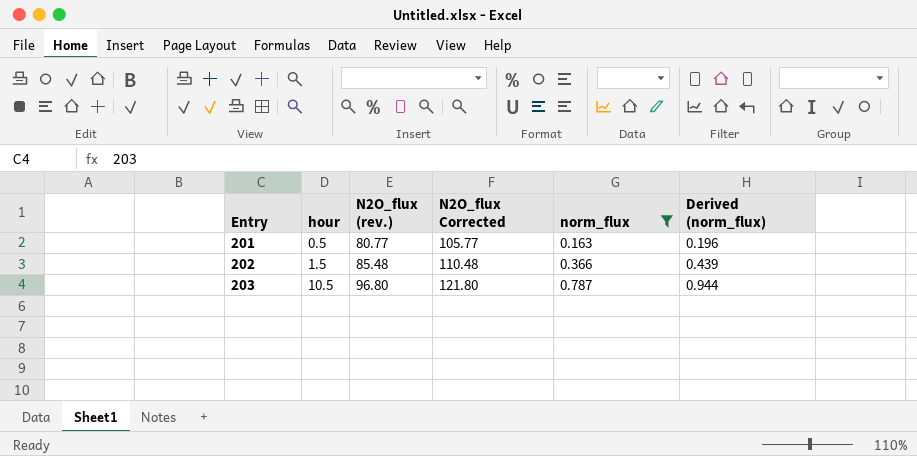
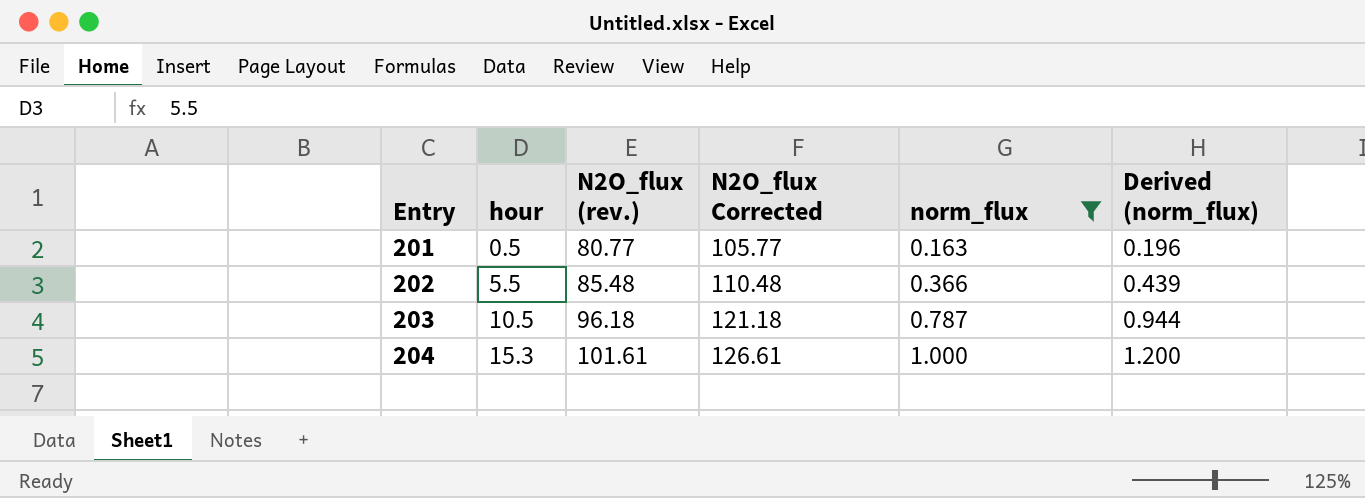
202 | hour: 1.5 -> 5.5
203 | N2O_flux (rev.): 96.80 -> 96.18
203 | N2O_flux Corrected: 121.80 -> 121.18
row 204: none -> 15.3 | 101.61 | 126.61 | 1.000 | 1.200

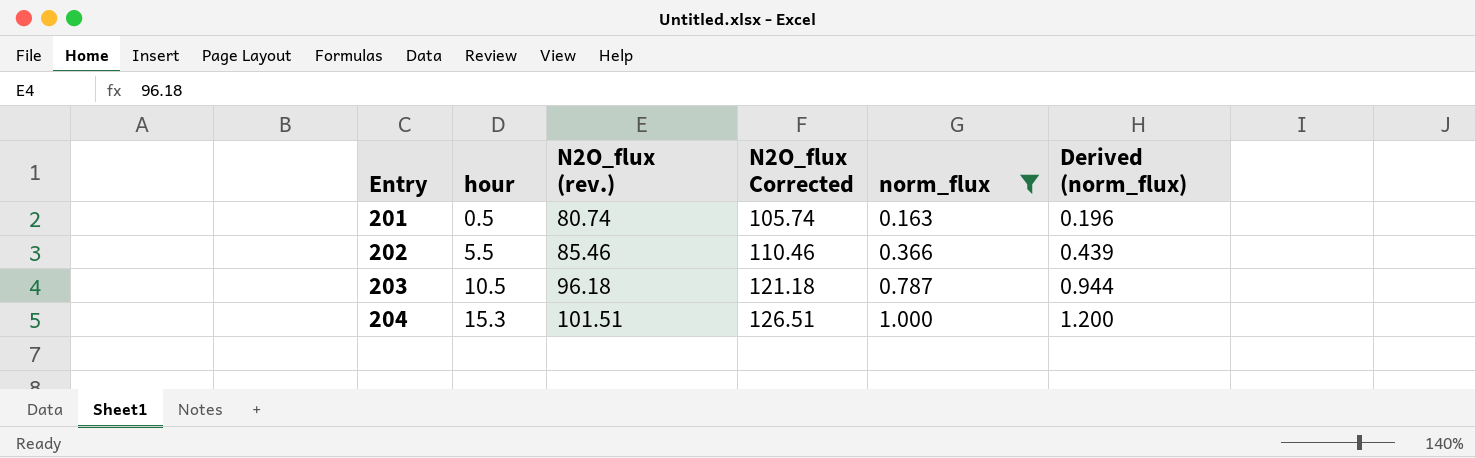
201 | N2O_flux (rev.): 80.77 -> 80.74
201 | N2O_flux Corrected: 105.77 -> 105.74
202 | N2O_flux (rev.): 85.48 -> 85.46
202 | N2O_flux Corrected: 110.48 -> 110.46
204 | N2O_flux (rev.): 101.61 -> 101.51
204 | N2O_flux Corrected: 126.61 -> 126.51

